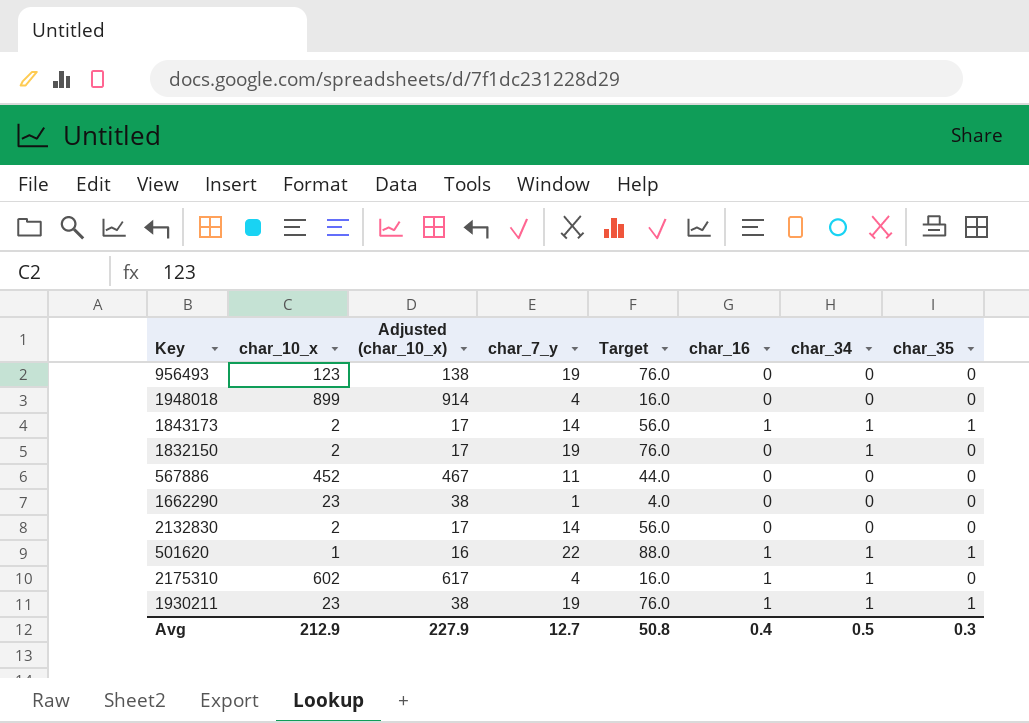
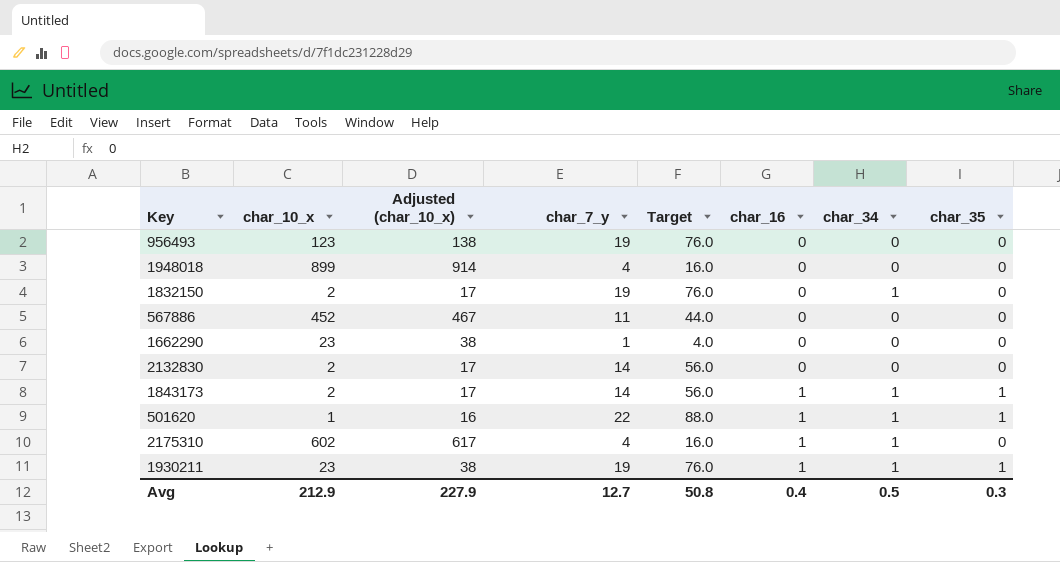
row order: none -> char_16 ascending

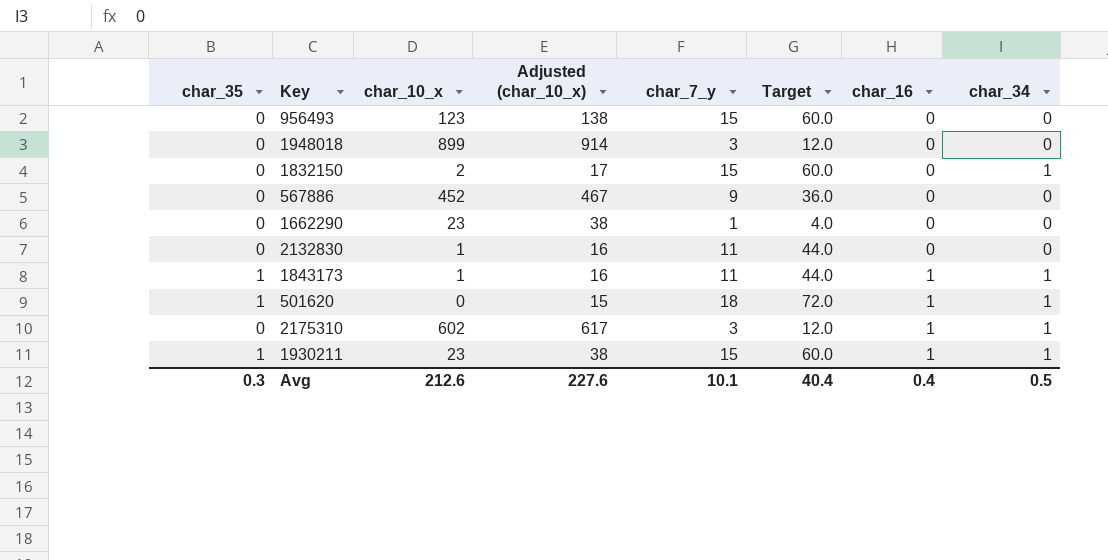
column char_35 | position: 8 -> 1
956493 | char_7_y: 19 -> 15
956493 | Target: 76.0 -> 60.0
1948018 | char_7_y: 4 -> 3
1948018 | Target: 16.0 -> 12.0
1832150 | char_7_y: 19 -> 15
1832150 | Target: 76.0 -> 60.0
567886 | char_7_y: 11 -> 9
567886 | Target: 44.0 -> 36.0
2132830 | char_10_x: 2 -> 1
2132830 | Adjusted (char_10_x): 17 -> 16
2132830 | char_7_y: 14 -> 11
2132830 | Target: 56.0 -> 44.0
1843173 | char_10_x: 2 -> 1
1843173 | Adjusted (char_10_x): 17 -> 16
1843173 | char_7_y: 14 -> 11
1843173 | Target: 56.0 -> 44.0
501620 | char_10_x: 1 -> 0
501620 | Adjusted (char_10_x): 16 -> 15
501620 | char_7_y: 22 -> 18
501620 | Target: 88.0 -> 72.0
2175310 | char_7_y: 4 -> 3
2175310 | Target: 16.0 -> 12.0
1930211 | char_7_y: 19 -> 15
1930211 | Target: 76.0 -> 60.0
Avg | char_10_x: 212.9 -> 212.6
Avg | Adjusted (char_10_x): 227.9 -> 227.6
Avg | char_7_y: 12.7 -> 10.1
Avg | Target: 50.8 -> 40.4

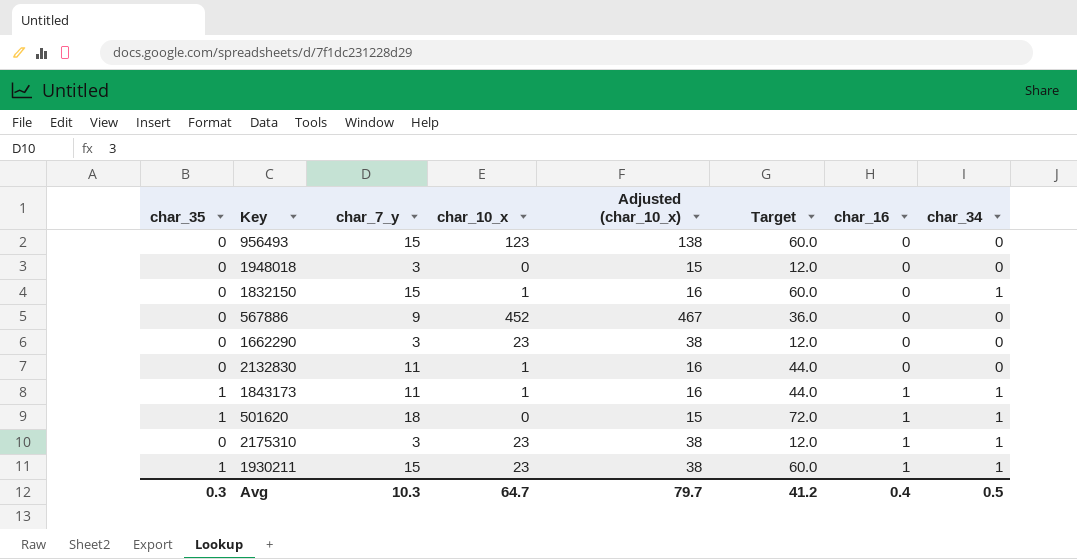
column char_7_y | position: 5 -> 3
1948018 | char_10_x: 899 -> 0
1948018 | Adjusted (char_10_x): 914 -> 15
1832150 | char_10_x: 2 -> 1
1832150 | Adjusted (char_10_x): 17 -> 16
1662290 | char_7_y: 1 -> 3
1662290 | Target: 4.0 -> 12.0
2175310 | char_10_x: 602 -> 23
2175310 | Adjusted (char_10_x): 617 -> 38
Avg | char_7_y: 10.1 -> 10.3
Avg | char_10_x: 212.6 -> 64.7
Avg | Adjusted (char_10_x): 227.6 -> 79.7
Avg | Target: 40.4 -> 41.2

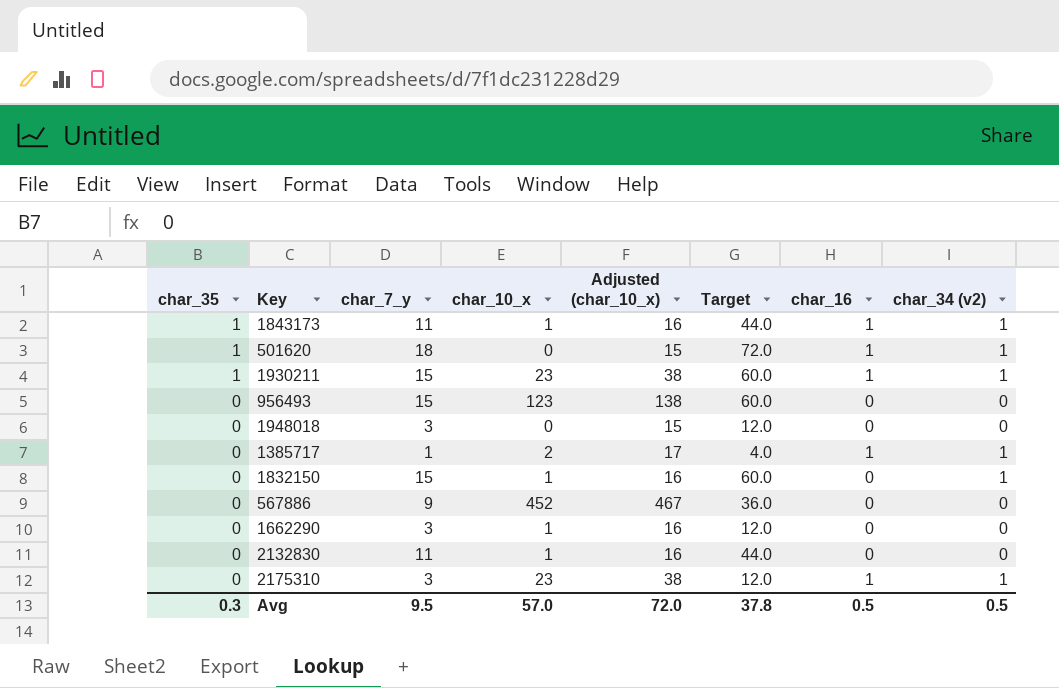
row order: char_16 ascending -> char_35 descending
column name: char_34 -> char_34 (v2)
row 1385717: none -> 0 | 1 | 2 | 17 | 4.0 | 1 | 1
1662290 | char_10_x: 23 -> 1
1662290 | Adjusted (char_10_x): 38 -> 16
Avg | char_7_y: 10.3 -> 9.5
Avg | char_10_x: 64.7 -> 57.0
Avg | Adjusted (char_10_x): 79.7 -> 72.0
Avg | Target: 41.2 -> 37.8
Avg | char_16: 0.4 -> 0.5

